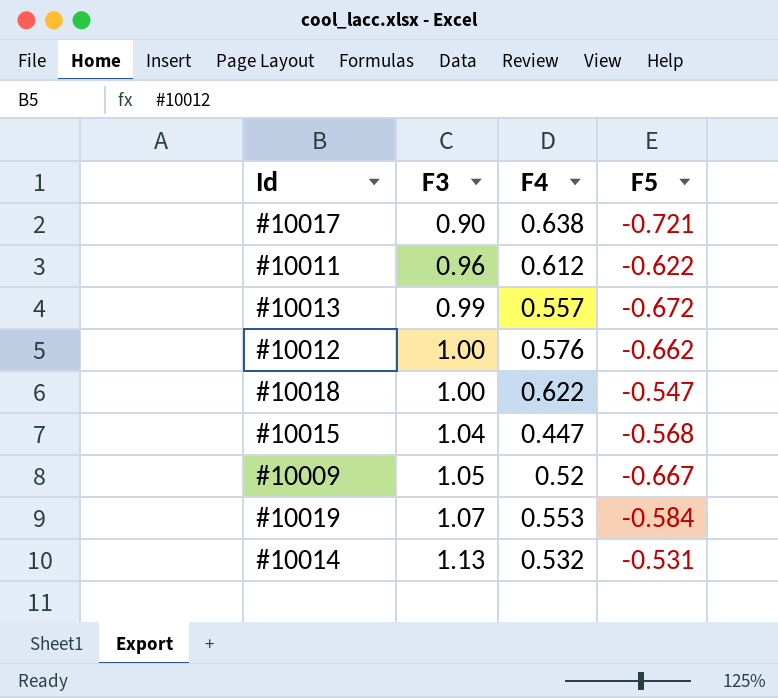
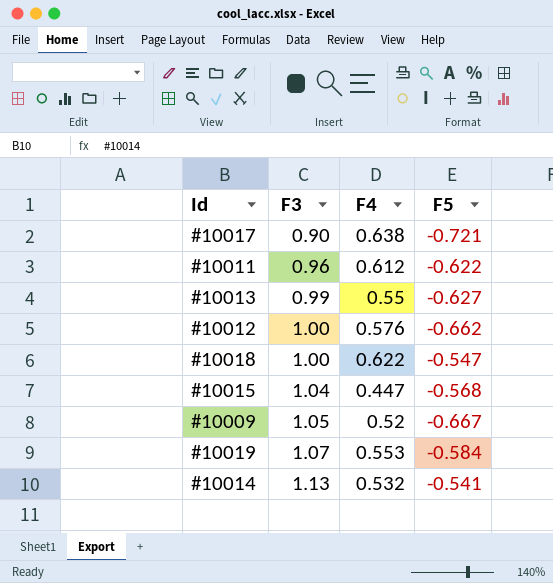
#10013 | F4: 0.557 -> 0.55
#10013 | F5: -0.672 -> -0.627
#10014 | F5: -0.531 -> -0.541

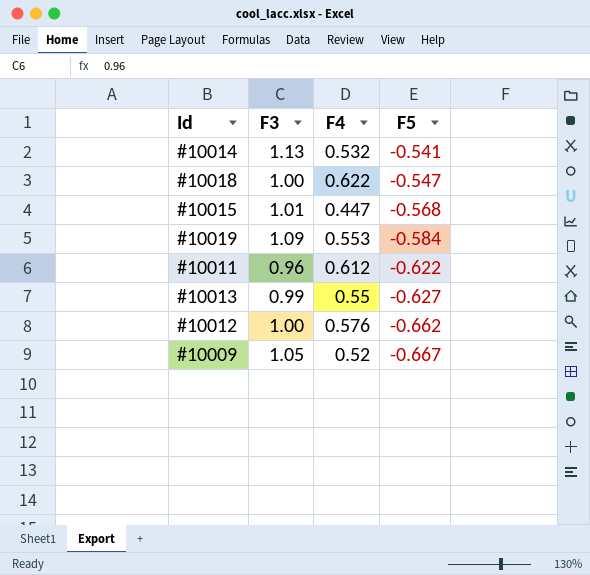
row order: F3 ascending -> F5 descending
row #10017: 0.90 | 0.638 | -0.721 -> none
#10015 | F3: 1.04 -> 1.01
#10019 | F3: 1.07 -> 1.09

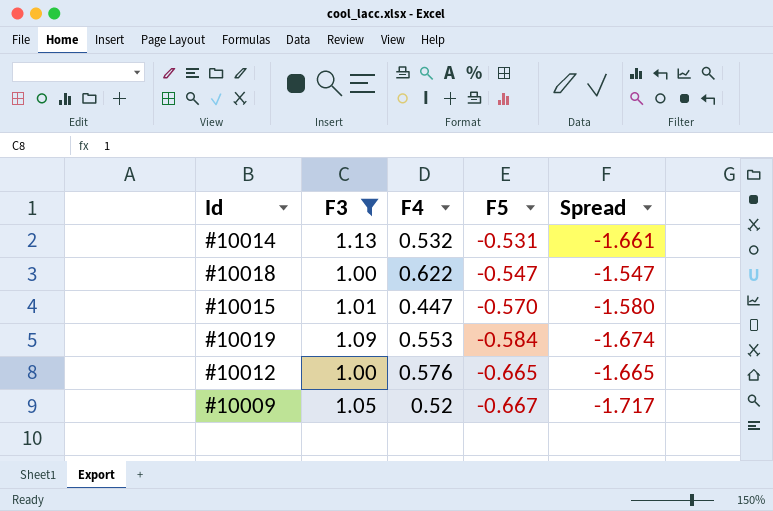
filter: none -> F3 >= 1.00
column Spread | formula: none -> [F5] - [F3]
#10014 | F5: -0.541 -> -0.531
#10015 | F5: -0.568 -> -0.570
#10012 | F5: -0.662 -> -0.665

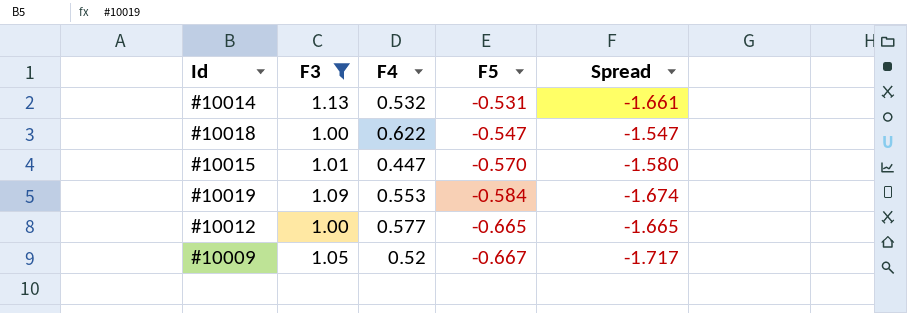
#10012 | F4: 0.576 -> 0.577

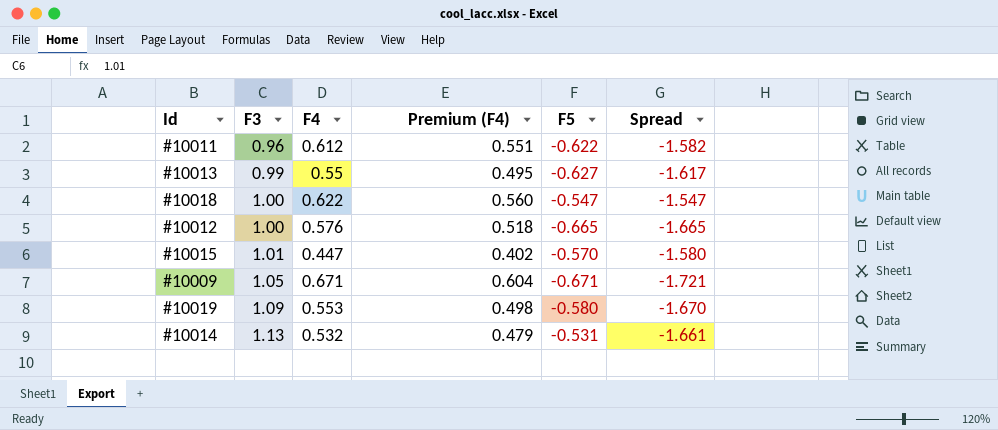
filter: F3 >= 1.00 -> none
row order: F5 descending -> F3 ascending
column Premium (F4) | formula: none -> [F4] * 0.9
#10012 | F4: 0.577 -> 0.576
#10009 | F4: 0.52 -> 0.671
#10009 | F5: -0.667 -> -0.671
#10009 | Spread: -1.717 -> -1.721
#10019 | F5: -0.584 -> -0.580
#10019 | Spread: -1.674 -> -1.670

